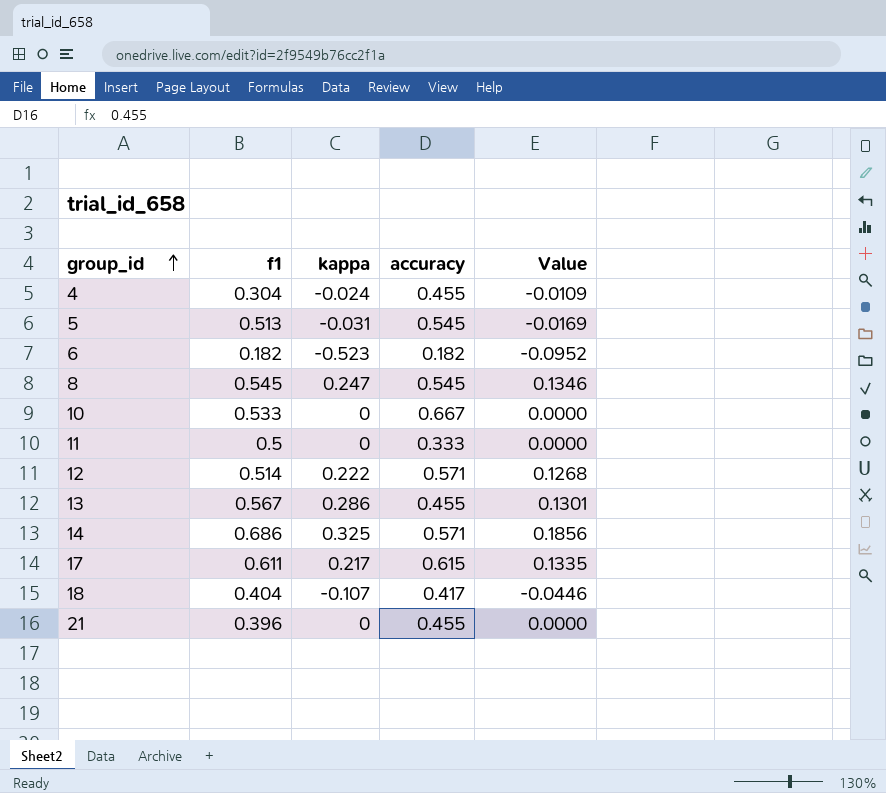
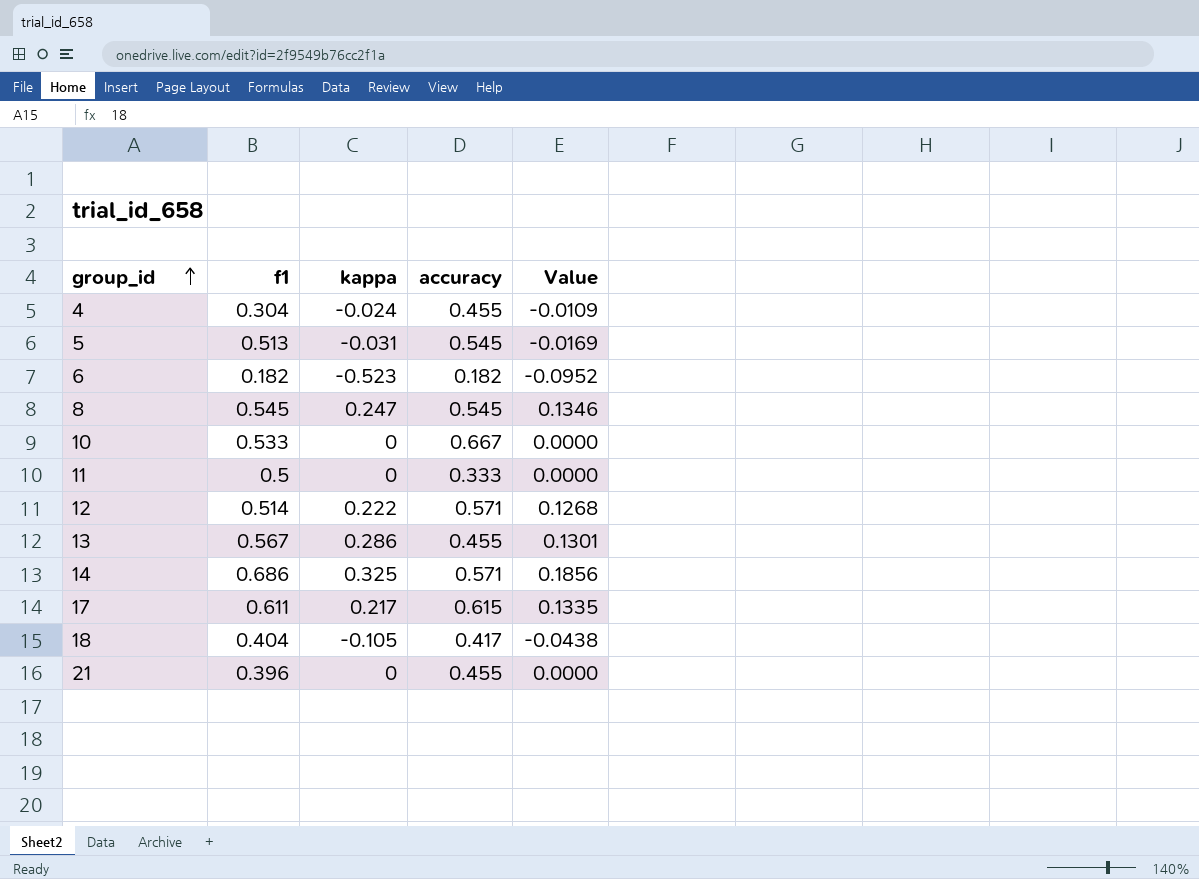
18 | kappa: -0.107 -> -0.105
18 | Value: -0.0446 -> -0.0438

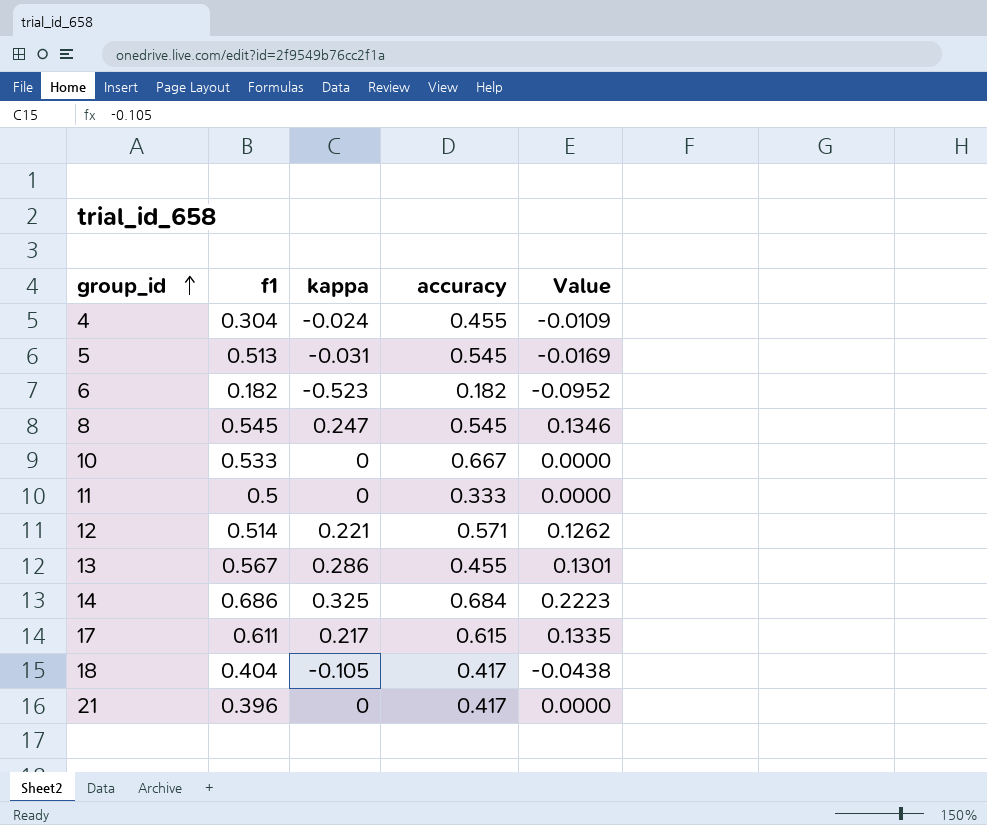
12 | kappa: 0.222 -> 0.221
12 | Value: 0.1268 -> 0.1262
14 | accuracy: 0.571 -> 0.684
14 | Value: 0.1856 -> 0.2223
21 | accuracy: 0.455 -> 0.417

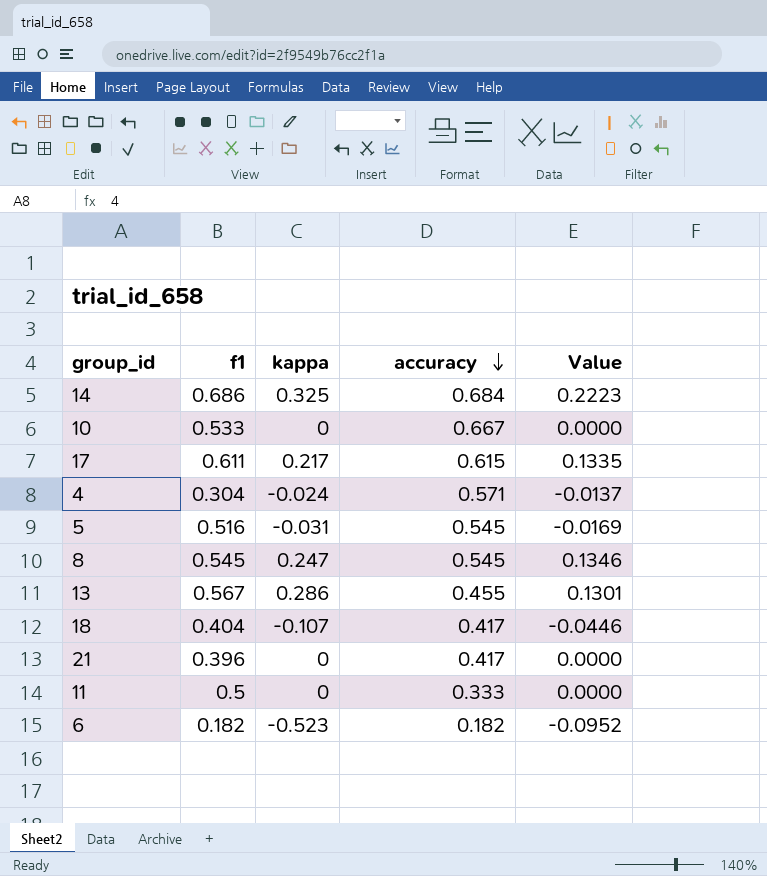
row order: group_id ascending -> accuracy descending
row 12: 0.514 | 0.221 | 0.571 | 0.1262 -> none
4 | accuracy: 0.455 -> 0.571
4 | Value: -0.0109 -> -0.0137
5 | f1: 0.513 -> 0.516
18 | kappa: -0.105 -> -0.107
18 | Value: -0.0438 -> -0.0446

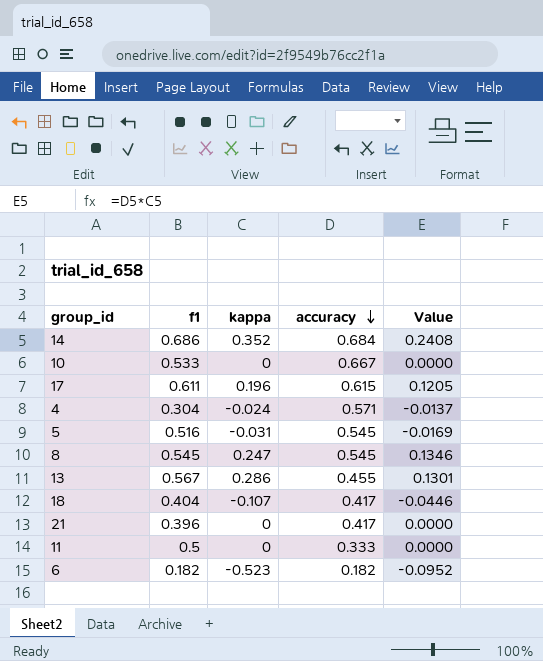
14 | kappa: 0.325 -> 0.352
14 | Value: 0.2223 -> 0.2408
17 | kappa: 0.217 -> 0.196
17 | Value: 0.1335 -> 0.1205

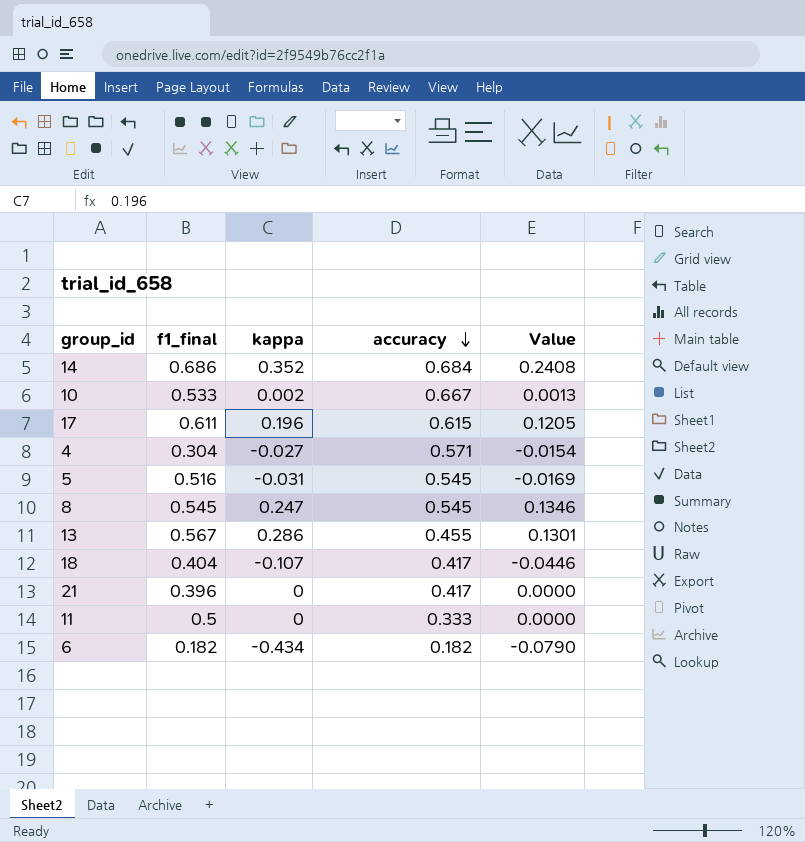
column name: f1 -> f1_final
10 | kappa: 0 -> 0.002
10 | Value: 0.0000 -> 0.0013
4 | kappa: -0.024 -> -0.027
4 | Value: -0.0137 -> -0.0154
6 | kappa: -0.523 -> -0.434
6 | Value: -0.0952 -> -0.0790

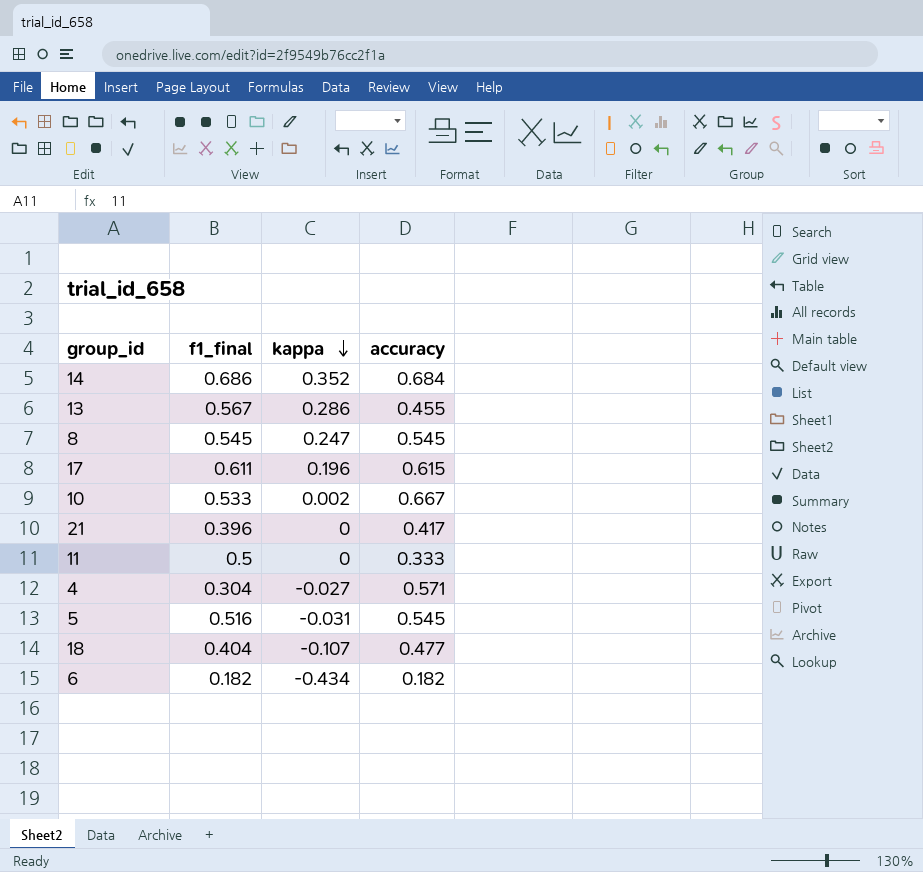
row order: accuracy descending -> kappa descending
column Value | formula: [kappa] * [accuracy] -> none
18 | accuracy: 0.417 -> 0.477

